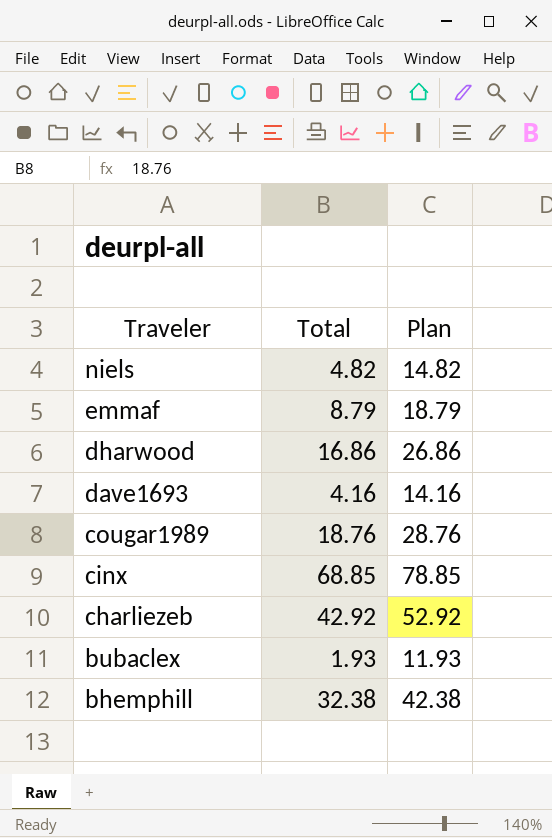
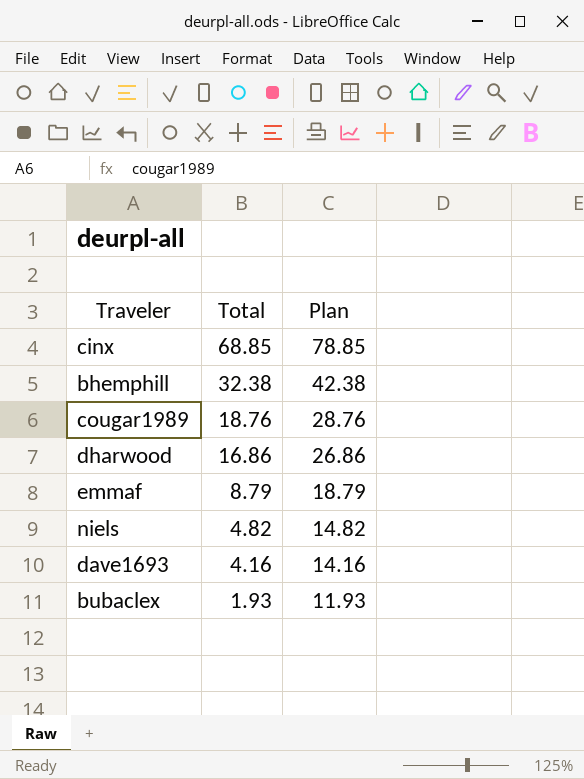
row order: Traveler descending -> Total descending
row charliezeb: 42.92 | 52.92 -> none

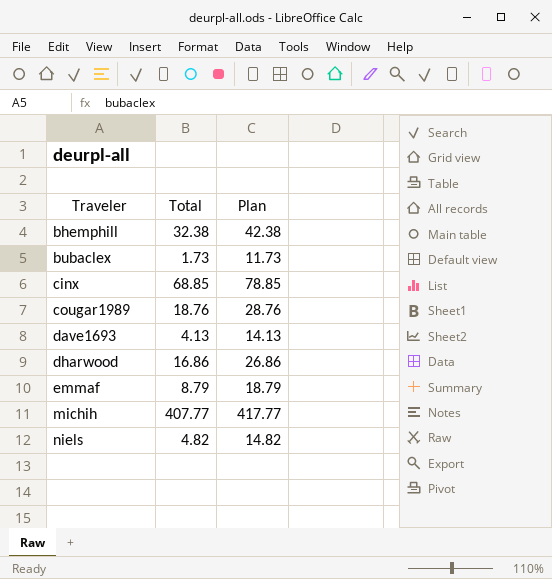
row order: Total descending -> Traveler ascending
bubaclex | Total: 1.93 -> 1.73
bubaclex | Plan: 11.93 -> 11.73
dave1693 | Total: 4.16 -> 4.13
dave1693 | Plan: 14.16 -> 14.13
row michih: none -> 407.77 | 417.77

